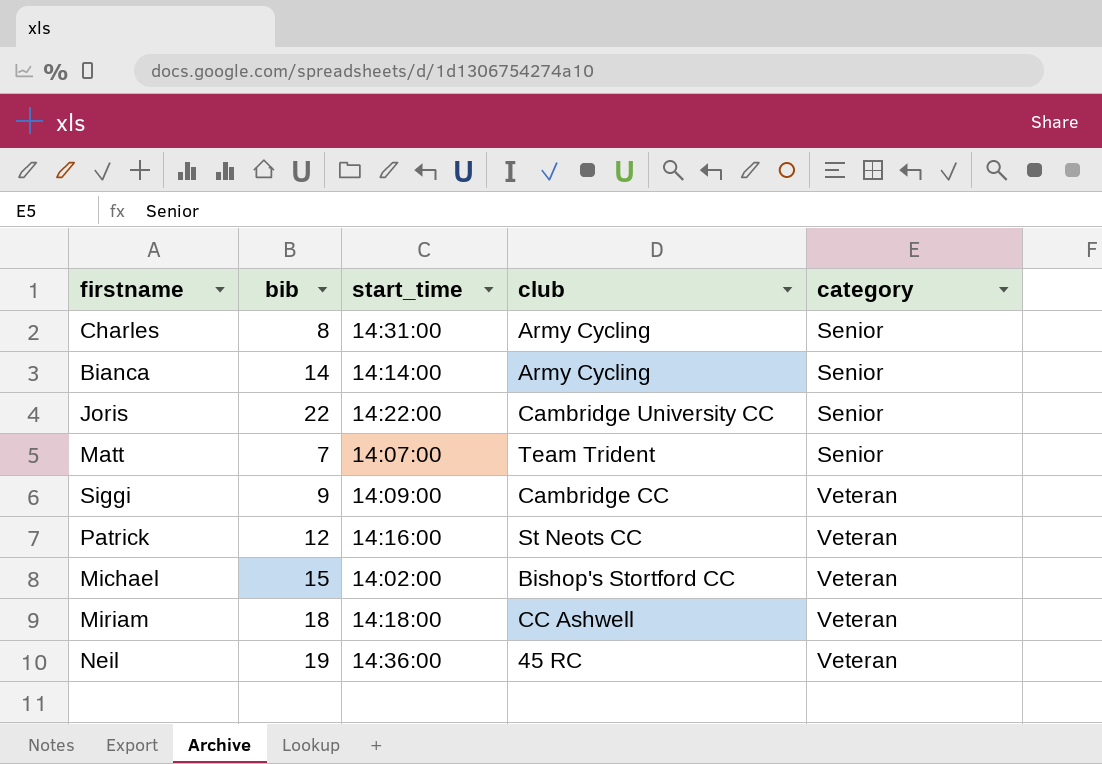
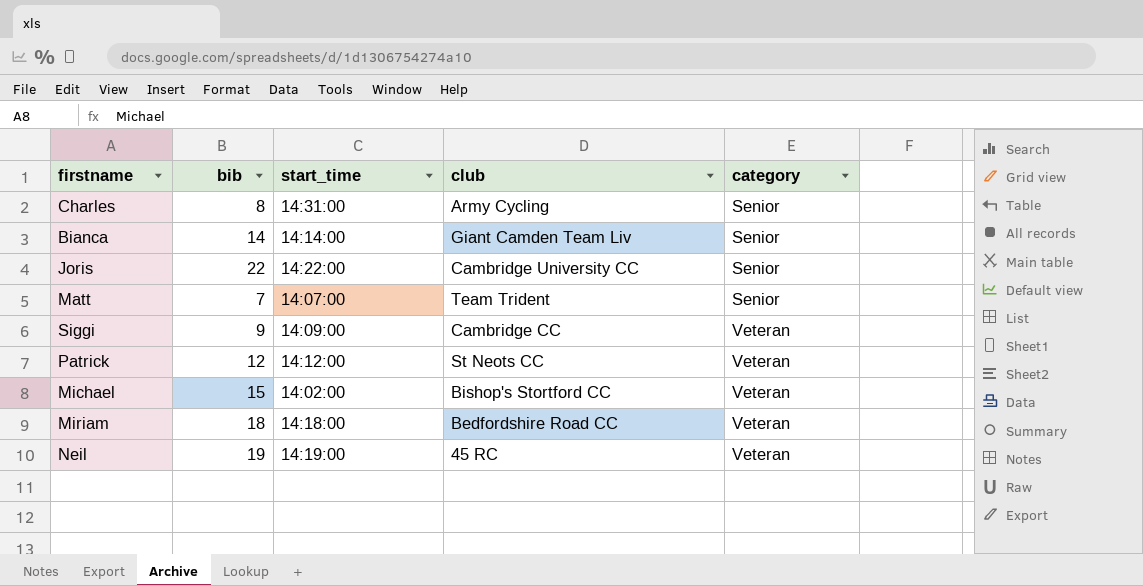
Bianca | club: Army Cycling -> Giant Camden Team Liv
Patrick | start_time: 14:16:00 -> 14:12:00
Miriam | club: CC Ashwell -> Bedfordshire Road CC
Neil | start_time: 14:36:00 -> 14:19:00

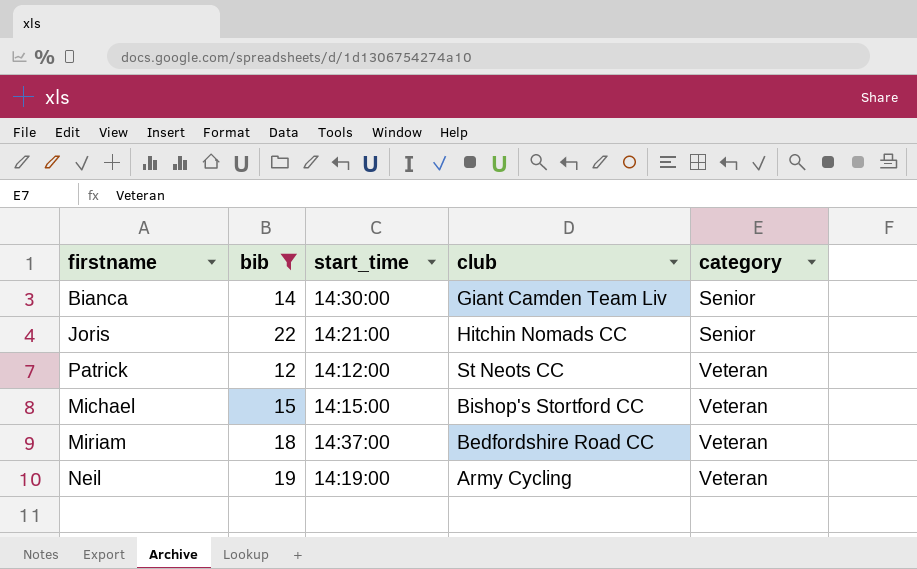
filter: none -> bib >= 12
Bianca | start_time: 14:14:00 -> 14:30:00
Joris | start_time: 14:22:00 -> 14:21:00
Joris | club: Cambridge University CC -> Hitchin Nomads CC
Michael | start_time: 14:02:00 -> 14:15:00
Miriam | start_time: 14:18:00 -> 14:37:00
Neil | club: 45 RC -> Army Cycling

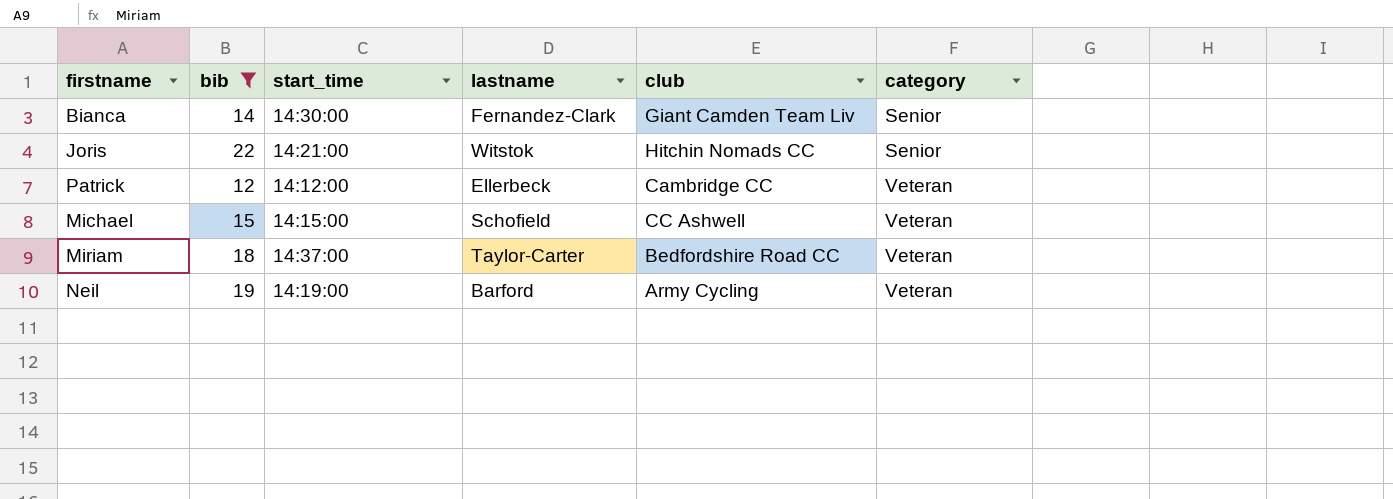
column lastname | position: none -> 4
Patrick | club: St Neots CC -> Cambridge CC
Michael | club: Bishop's Stortford CC -> CC Ashwell

